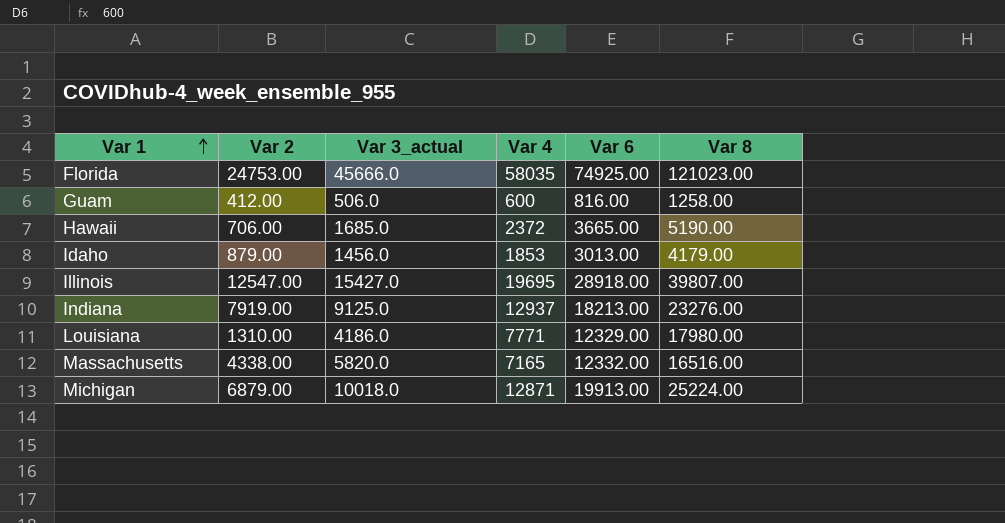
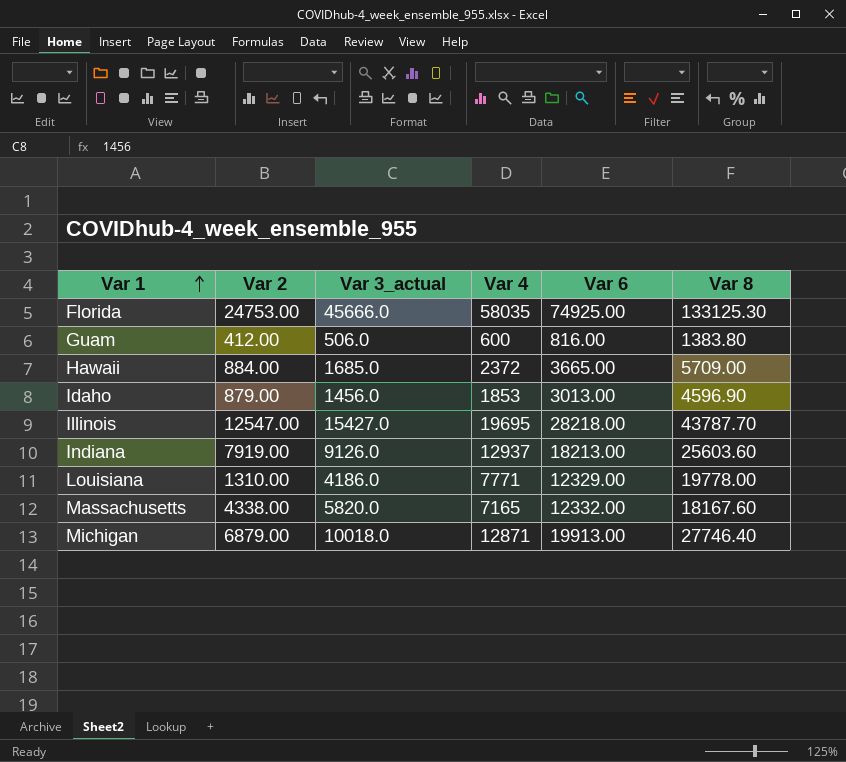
Florida | Var 8: 121023.00 -> 133125.30
Guam | Var 8: 1258.00 -> 1383.80
Hawaii | Var 2: 706.00 -> 884.00
Hawaii | Var 8: 5190.00 -> 5709.00
Idaho | Var 8: 4179.00 -> 4596.90
Illinois | Var 6: 28918.00 -> 28218.00
Illinois | Var 8: 39807.00 -> 43787.70
Indiana | Var 3_actual: 9125.0 -> 9126.0
Indiana | Var 8: 23276.00 -> 25603.60
Louisiana | Var 8: 17980.00 -> 19778.00
Massachusetts | Var 8: 16516.00 -> 18167.60
Michigan | Var 8: 25224.00 -> 27746.40

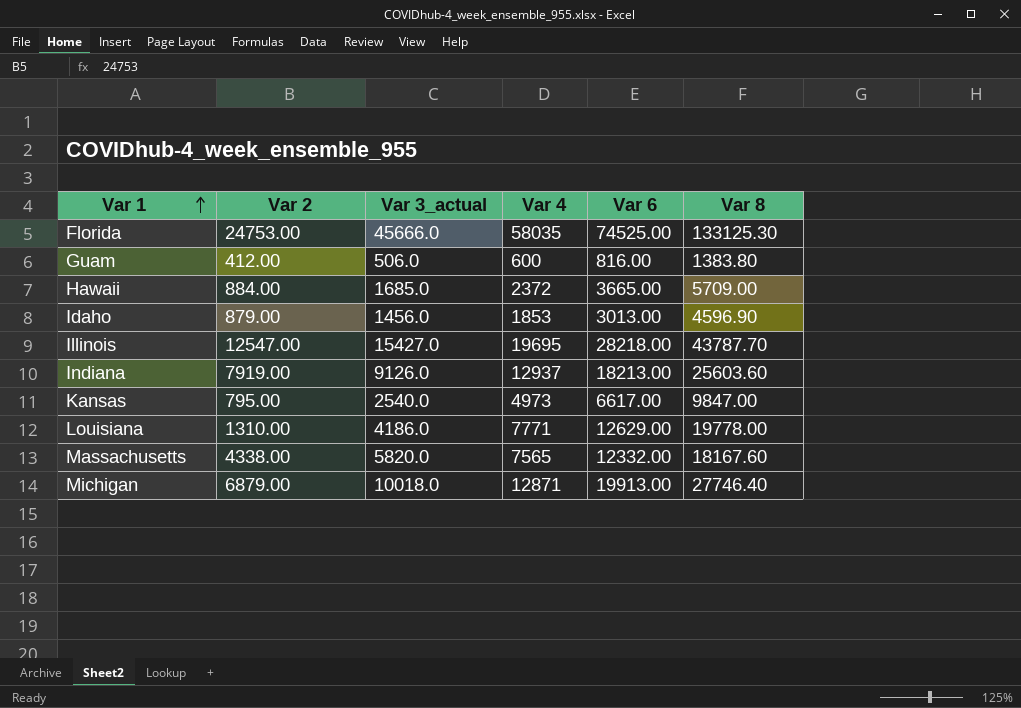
Florida | Var 6: 74925.00 -> 74525.00
row Kansas: none -> 795.00 | 2540.0 | 4973 | 6617.00 | 9847.00
Louisiana | Var 6: 12329.00 -> 12629.00
Massachusetts | Var 4: 7165 -> 7565

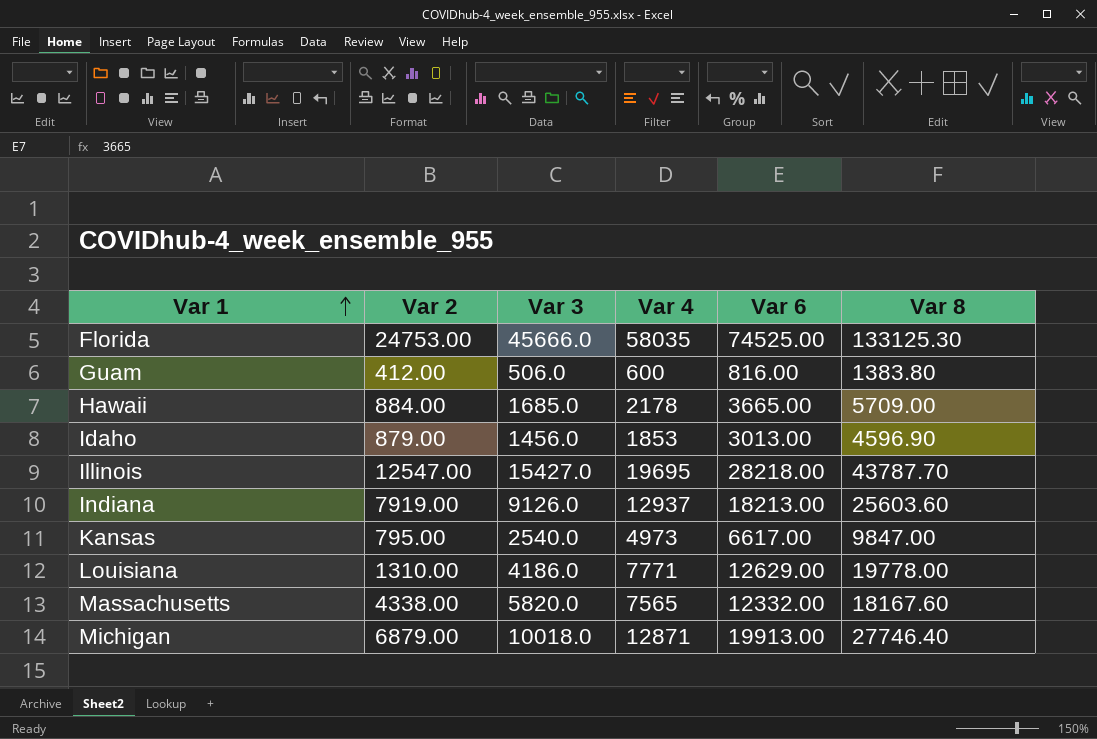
column name: Var 3_actual -> Var 3
Hawaii | Var 4: 2372 -> 2178

